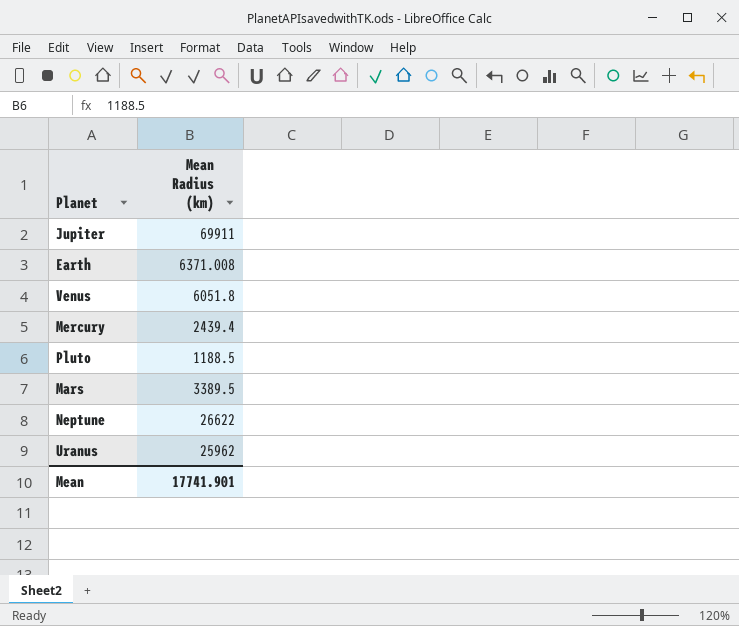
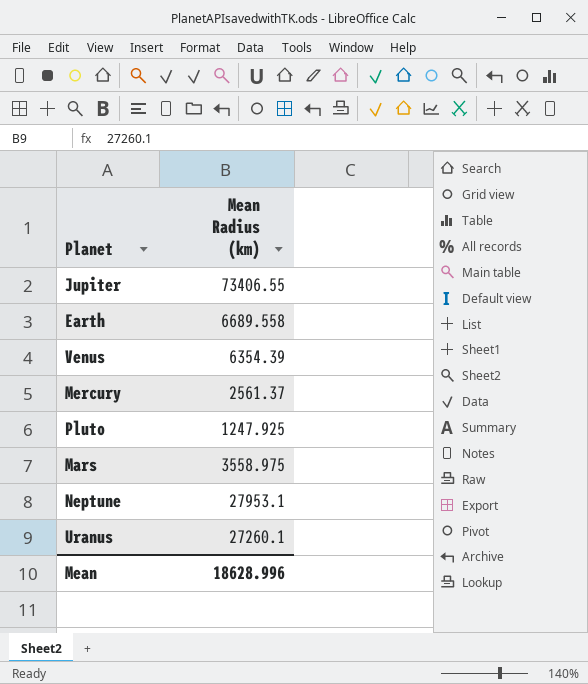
Jupiter | Mean Radius (km): 69911 -> 73406.55
Earth | Mean Radius (km): 6371.008 -> 6689.558
Venus | Mean Radius (km): 6051.8 -> 6354.39
Mercury | Mean Radius (km): 2439.4 -> 2561.37
Pluto | Mean Radius (km): 1188.5 -> 1247.925
Mars | Mean Radius (km): 3389.5 -> 3558.975
Neptune | Mean Radius (km): 26622 -> 27953.1
Uranus | Mean Radius (km): 25962 -> 27260.1
Mean | Mean Radius (km): 17741.901 -> 18628.996

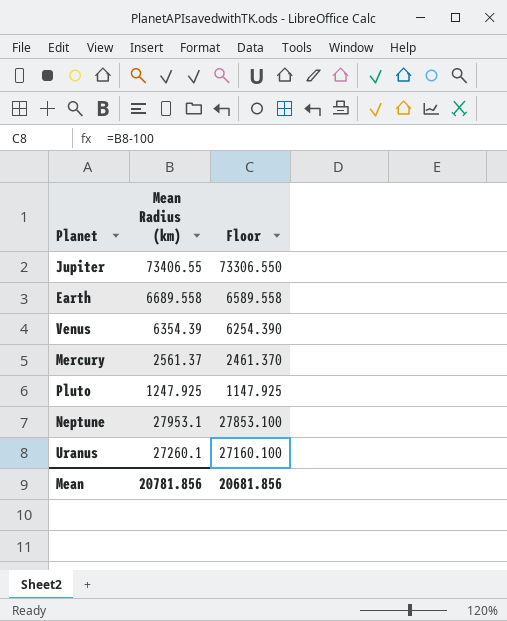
column Floor | formula: none -> [Mean Radius (km)] - 100
row Mars: 3558.975 -> none
Mean | Mean Radius (km): 18628.996 -> 20781.856

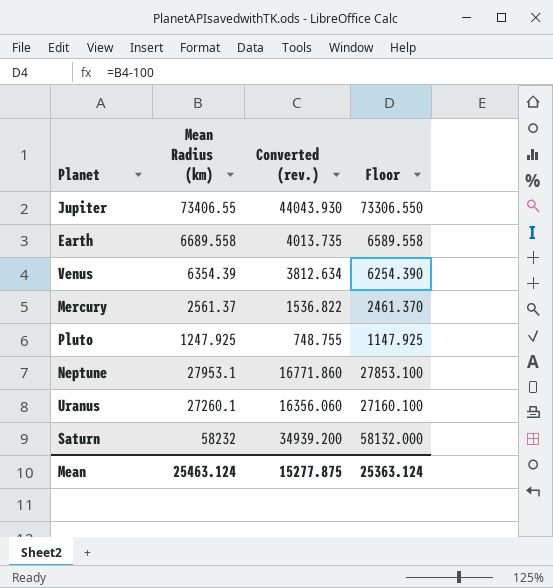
column Converted (rev.) | formula: none -> [Mean Radius (km)] * 0.6
row Saturn: none -> 58232 | 34939.200 | 58132.000
Mean | Mean Radius (km): 20781.856 -> 25463.124
Mean | Floor: 20681.856 -> 25363.124

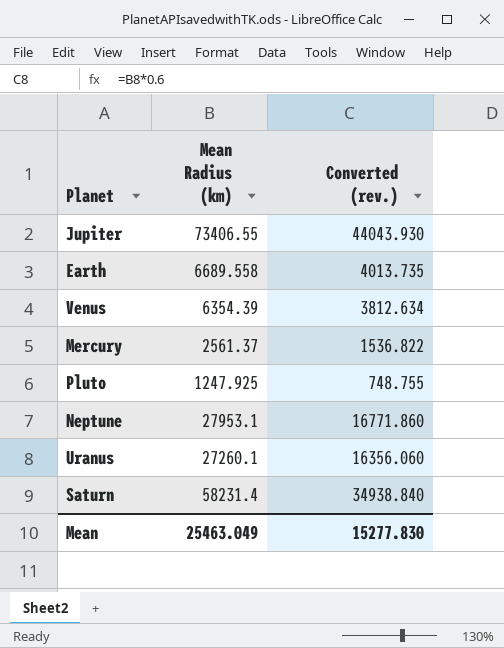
column Floor | formula: [Mean Radius (km)] - 100 -> none
Saturn | Mean Radius (km): 58232 -> 58231.4
Saturn | Converted (rev.): 34939.200 -> 34938.840
Mean | Mean Radius (km): 25463.124 -> 25463.049
Mean | Converted (rev.): 15277.875 -> 15277.830

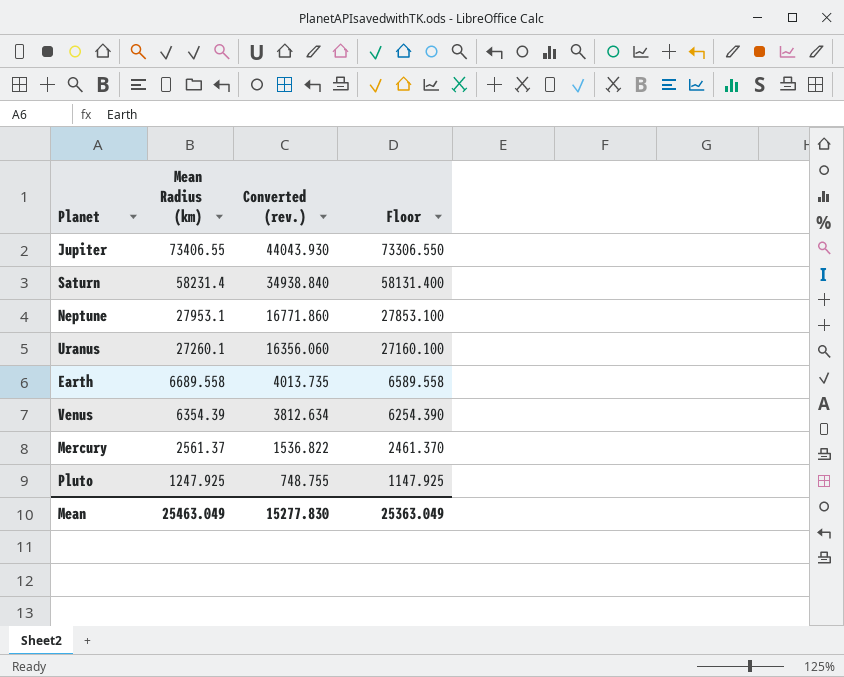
row order: none -> Mean Radius (km) descending
column Floor | formula: none -> [Mean Radius (km)] - 100

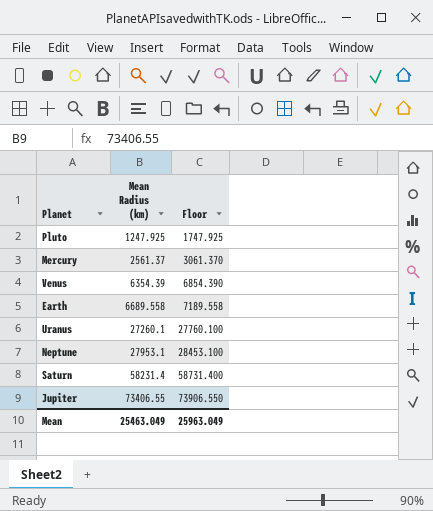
row order: Mean Radius (km) descending -> Mean Radius (km) ascending
column Converted (rev.) | formula: [Mean Radius (km)] * 0.6 -> none
column Floor | formula: [Mean Radius (km)] - 100 -> [Mean Radius (km)] + 500
Mean | Floor: 25363.049 -> 25963.049

